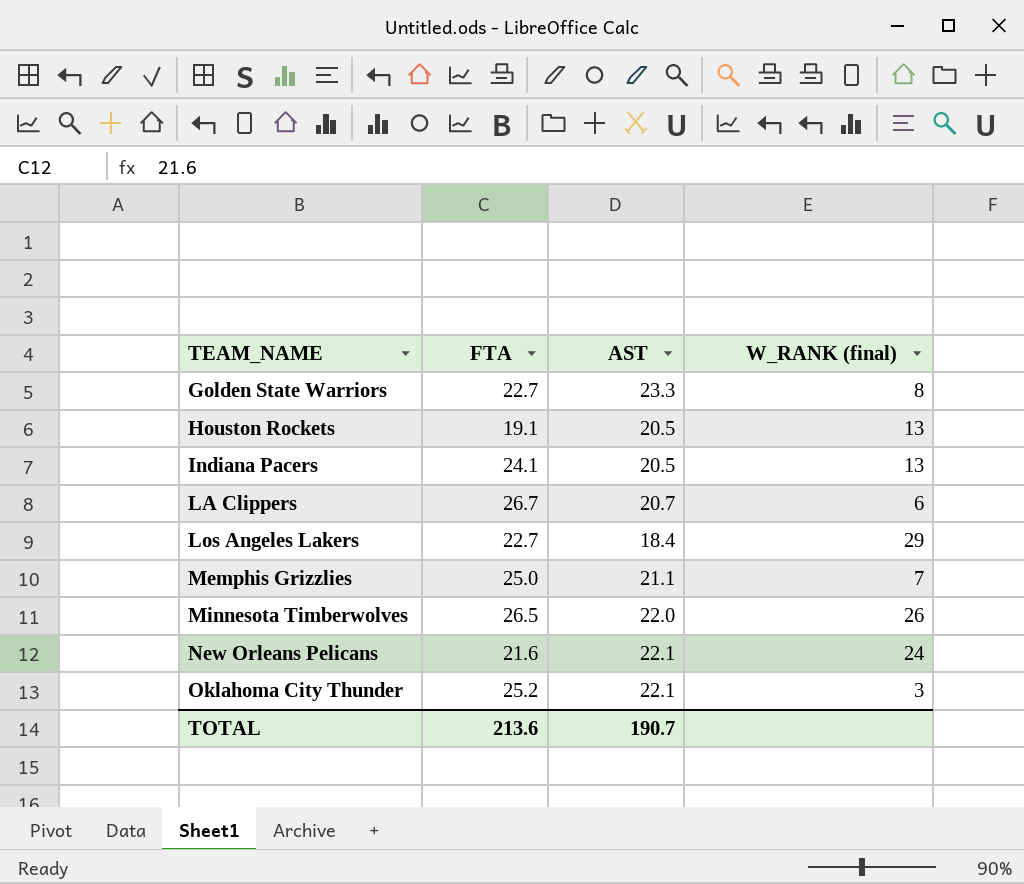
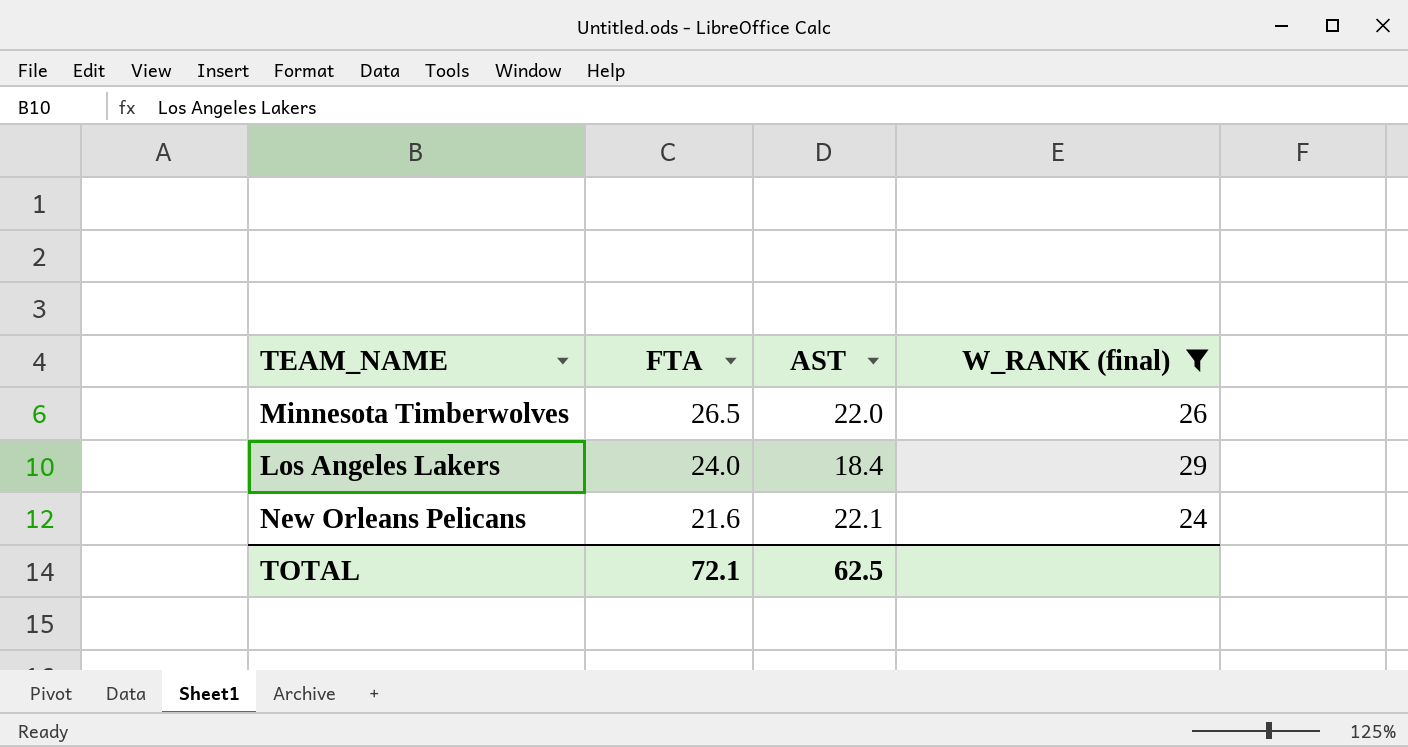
filter: none -> W_RANK (final) >= 24
row order: TEAM_NAME ascending -> FTA descending
Los Angeles Lakers | FTA: 22.7 -> 24.0
TOTAL | FTA: 213.6 -> 72.1
TOTAL | AST: 190.7 -> 62.5

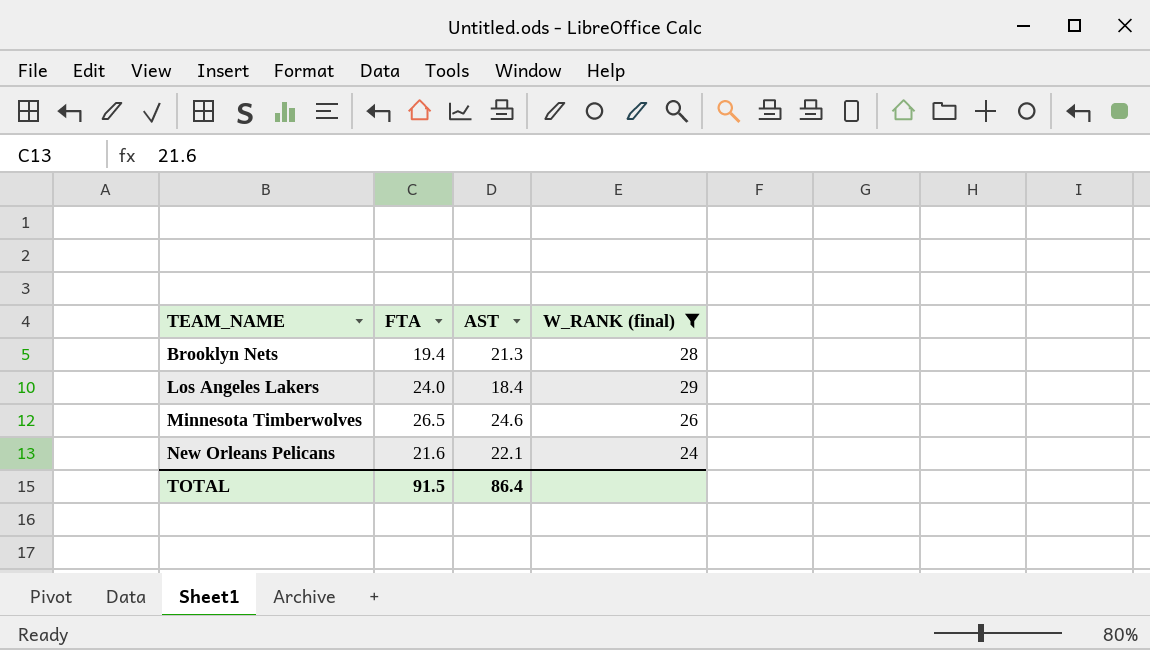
row order: FTA descending -> TEAM_NAME ascending
row Brooklyn Nets: none -> 19.4 | 21.3 | 28
Minnesota Timberwolves | AST: 22.0 -> 24.6
TOTAL | FTA: 72.1 -> 91.5
TOTAL | AST: 62.5 -> 86.4

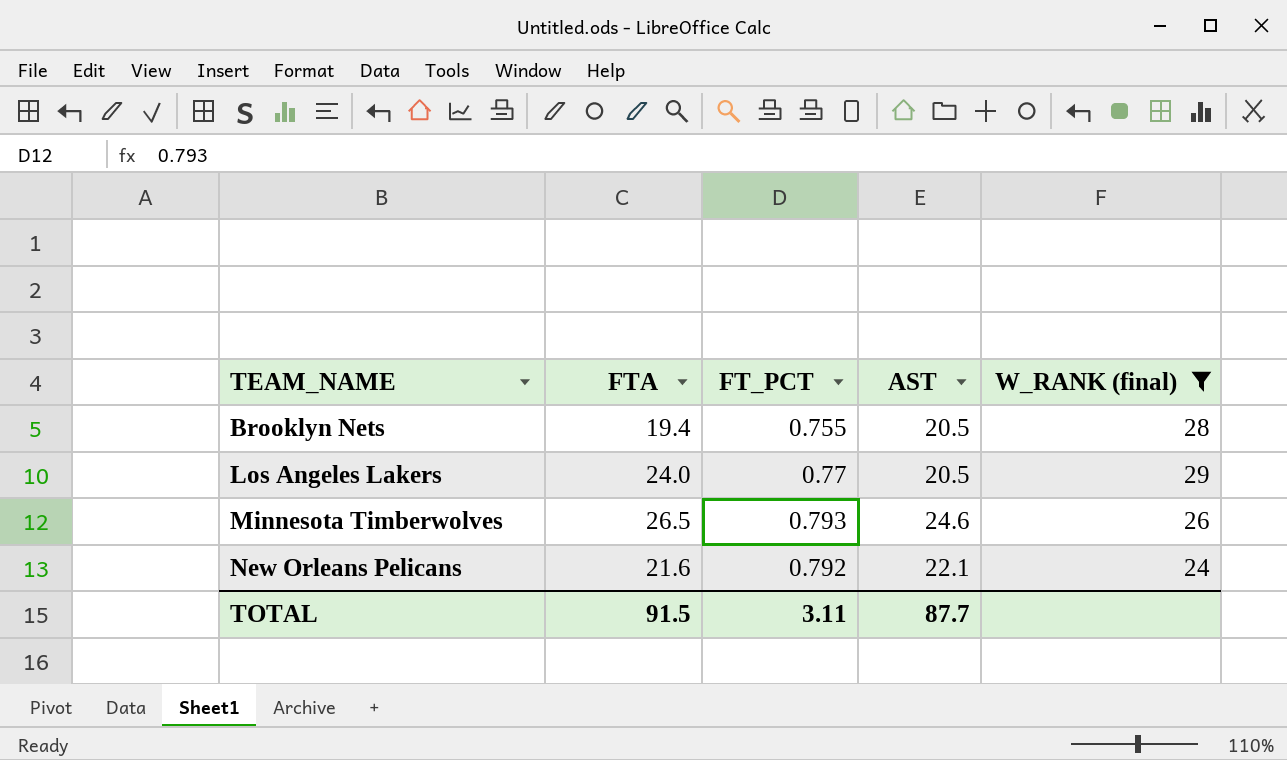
column FT_PCT | position: none -> 3
Brooklyn Nets | AST: 21.3 -> 20.5
Los Angeles Lakers | AST: 18.4 -> 20.5
TOTAL | AST: 86.4 -> 87.7

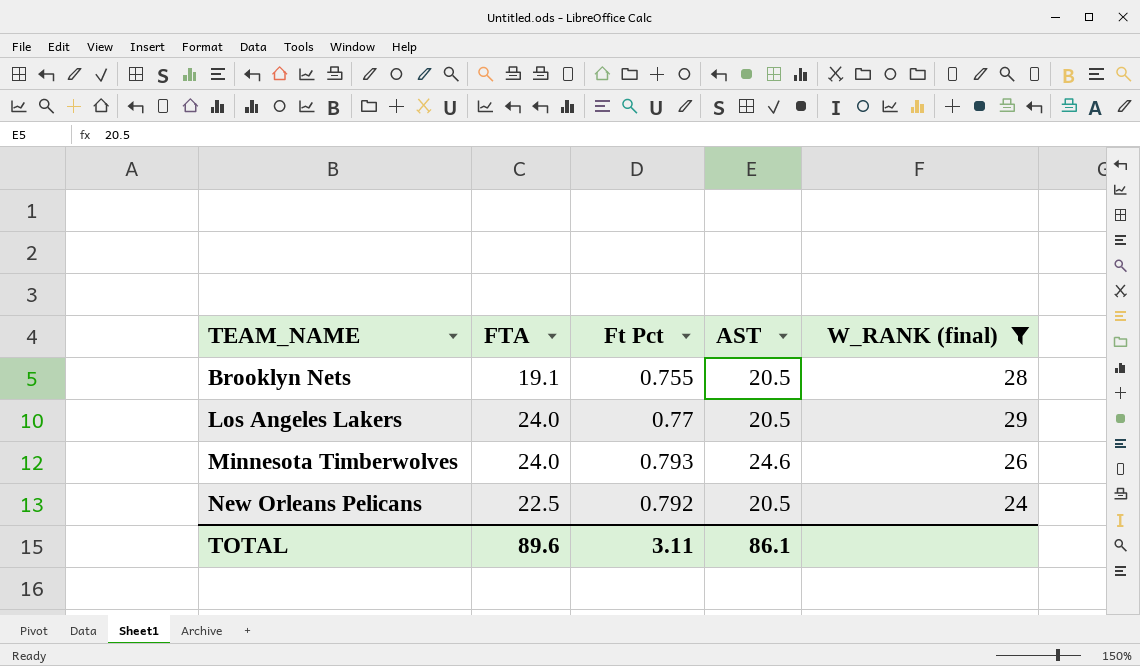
column name: FT_PCT -> Ft Pct
Brooklyn Nets | FTA: 19.4 -> 19.1
Minnesota Timberwolves | FTA: 26.5 -> 24.0
New Orleans Pelicans | FTA: 21.6 -> 22.5
New Orleans Pelicans | AST: 22.1 -> 20.5
TOTAL | FTA: 91.5 -> 89.6
TOTAL | AST: 87.7 -> 86.1

